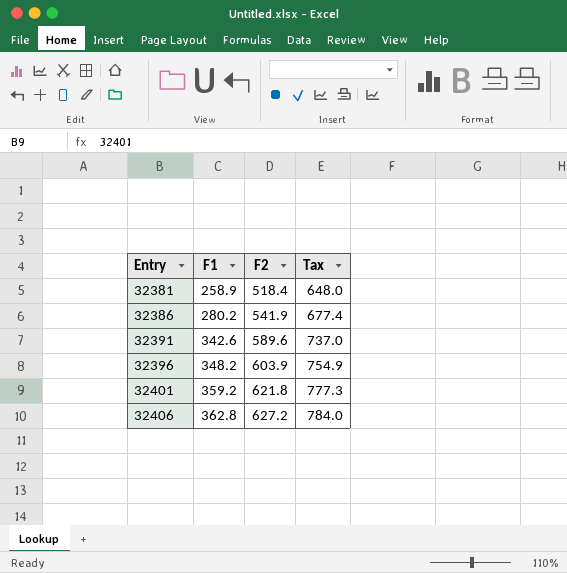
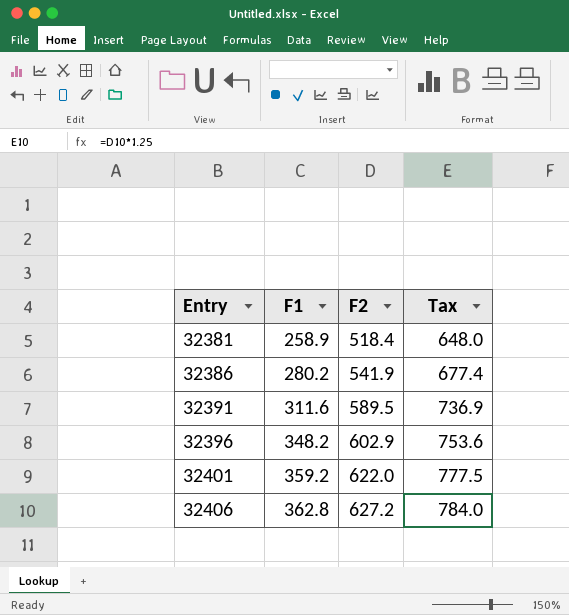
32391 | F1: 342.6 -> 311.6
32391 | F2: 589.6 -> 589.5
32391 | Tax: 737.0 -> 736.9
32396 | F2: 603.9 -> 602.9
32396 | Tax: 754.9 -> 753.6
32401 | F2: 621.8 -> 622.0
32401 | Tax: 777.3 -> 777.5

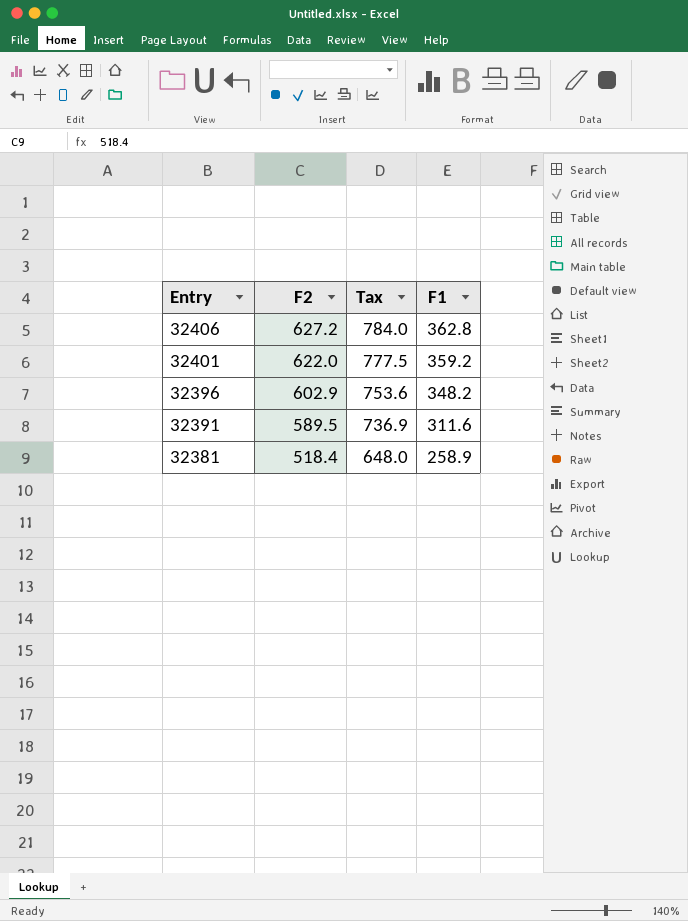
row order: Entry ascending -> Entry descending
column F1 | position: 2 -> 4
row 32386: 280.2 | 541.9 | 677.4 -> none

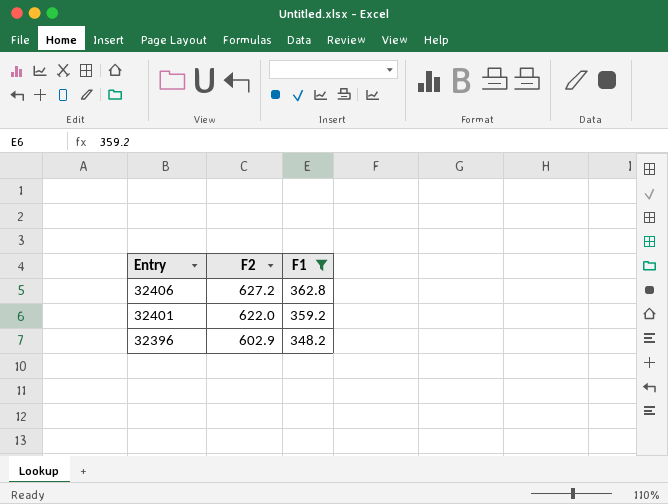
filter: none -> F1 >= 348.2
column Tax | formula: [F2] * 1.25 -> none

